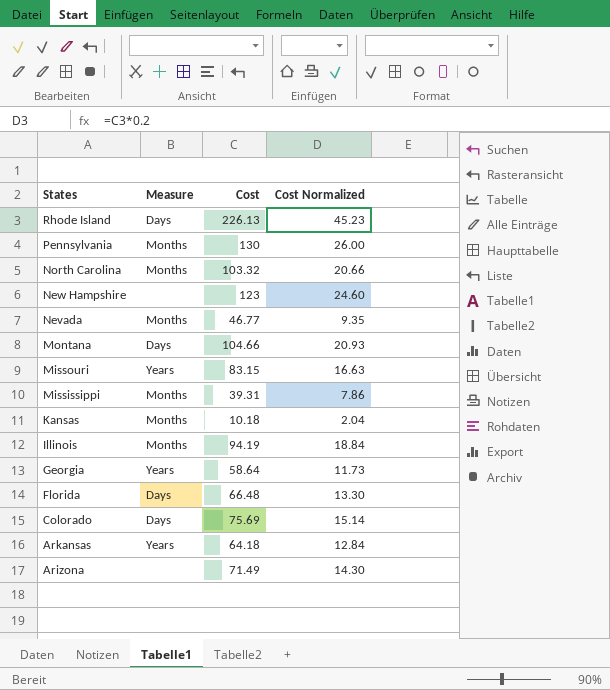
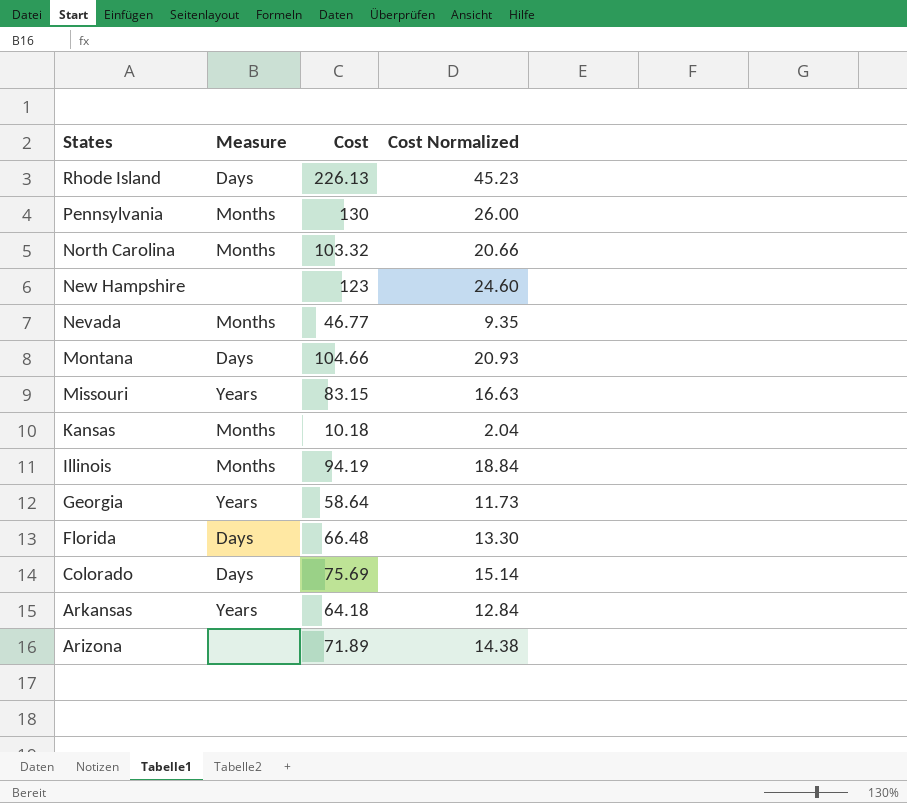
row Mississippi: Months | 39.31 | 7.86 -> none
Arizona | Cost: 71.49 -> 71.89
Arizona | Cost Normalized: 14.30 -> 14.38

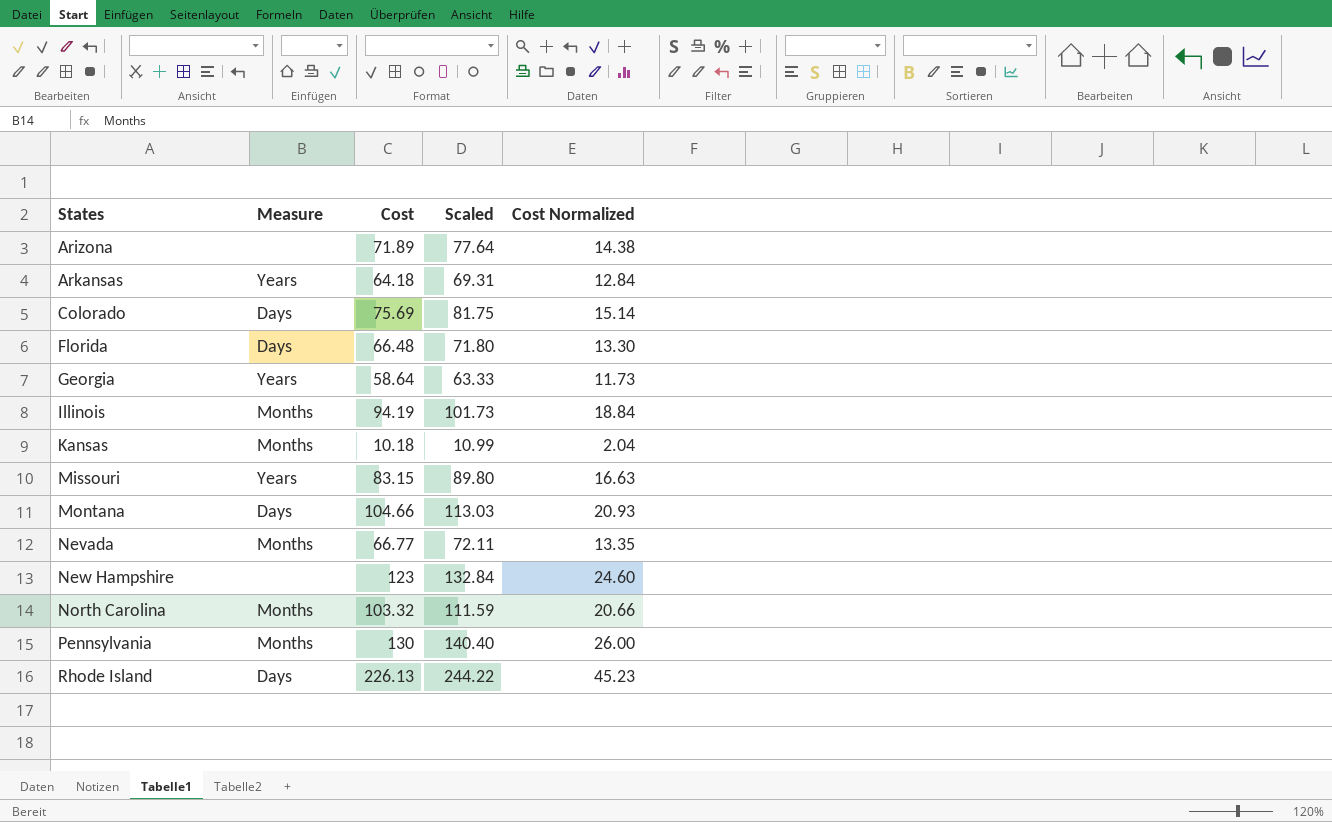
row order: States descending -> States ascending
column Scaled | formula: none -> [Cost] * 1.08
Nevada | Cost: 46.77 -> 66.77
Nevada | Cost Normalized: 9.35 -> 13.35

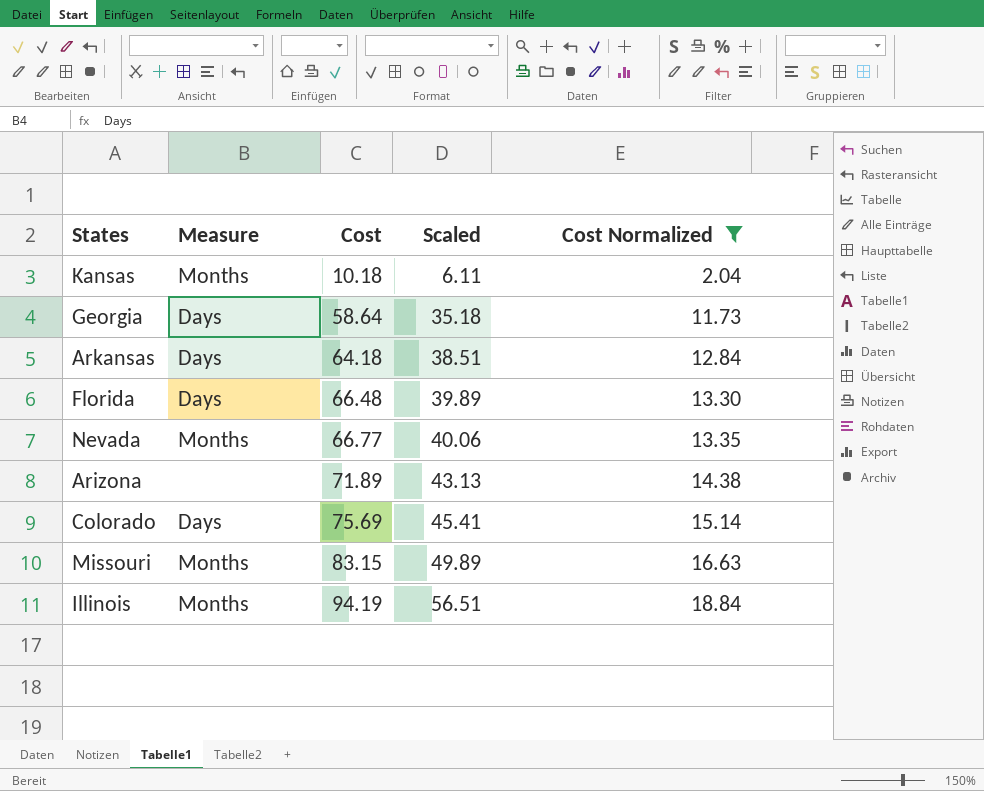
filter: none -> Cost Normalized <= 18.84
row order: States ascending -> Cost ascending
column Scaled | formula: [Cost] * 1.08 -> [Cost] * 0.6
Georgia | Measure: Years -> Days
Arkansas | Measure: Years -> Days
Missouri | Measure: Years -> Months

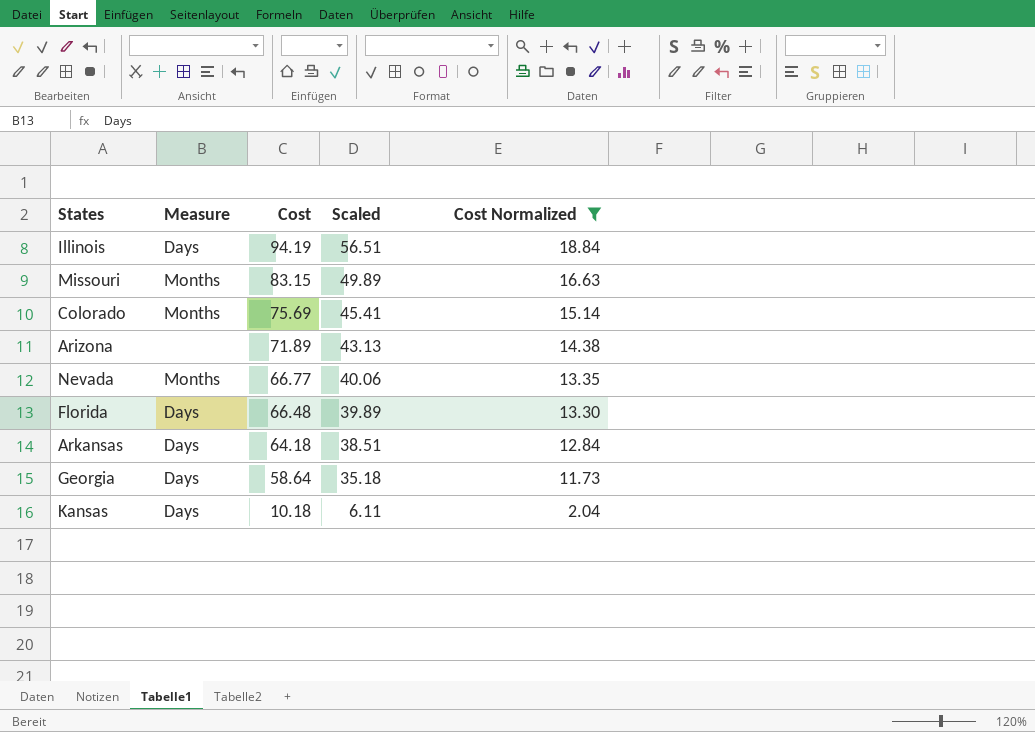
row order: Cost ascending -> Cost descending
Illinois | Measure: Months -> Days
Colorado | Measure: Days -> Months
Kansas | Measure: Months -> Days

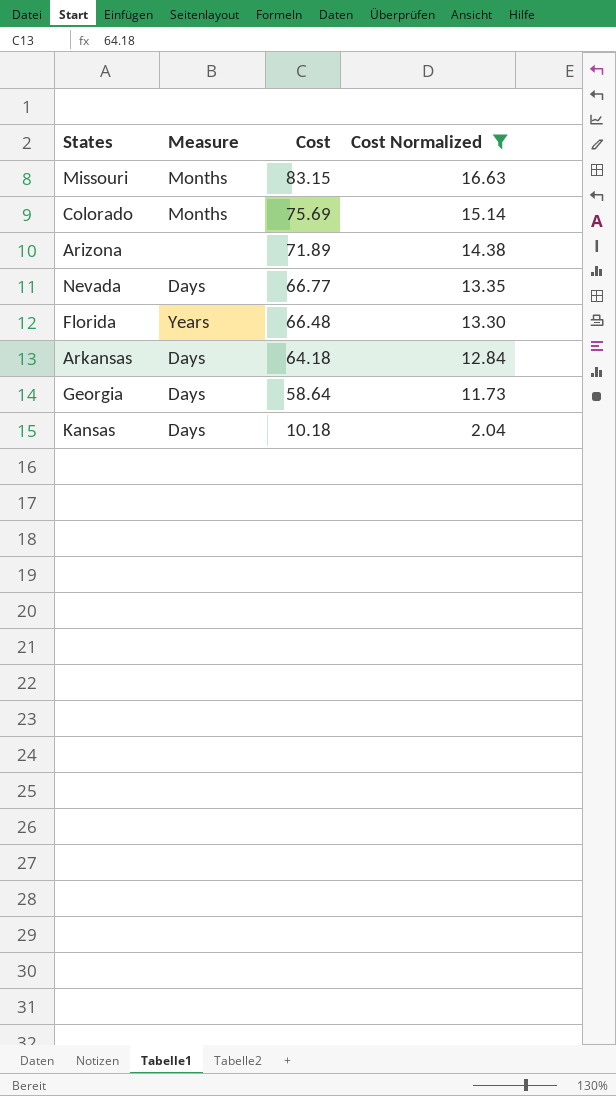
column Scaled | formula: [Cost] * 0.6 -> none
row Illinois: Days | 94.19 | 56.51 | 18.84 -> none
Nevada | Measure: Months -> Days
Florida | Measure: Days -> Years

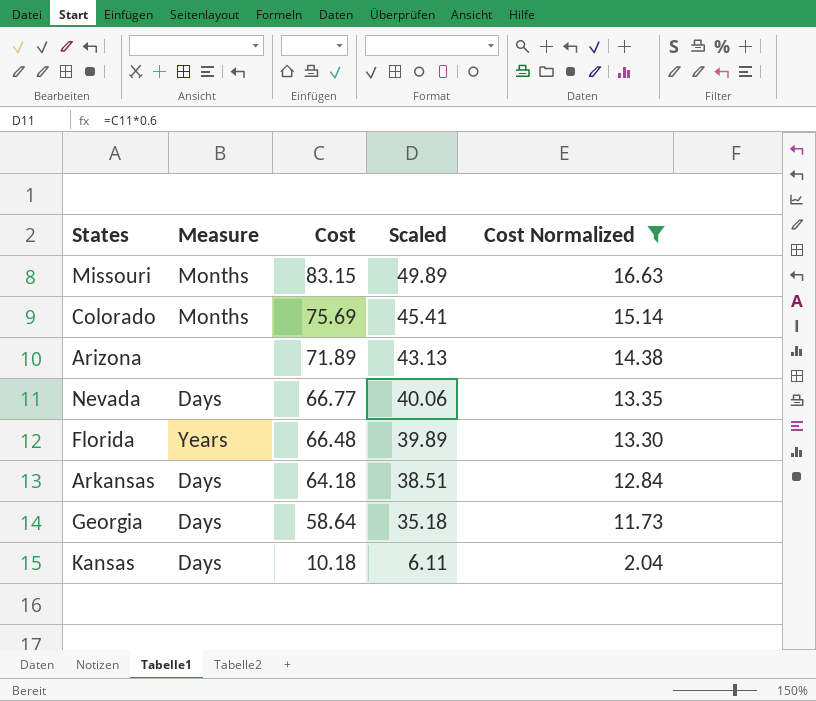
column Scaled | formula: none -> [Cost] * 0.6

